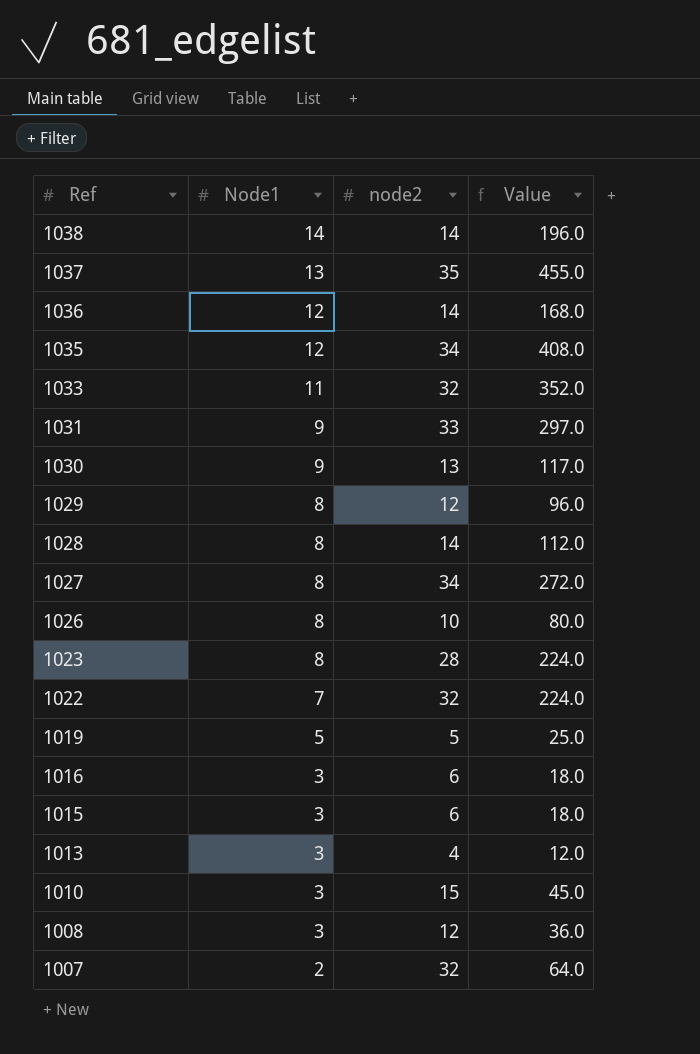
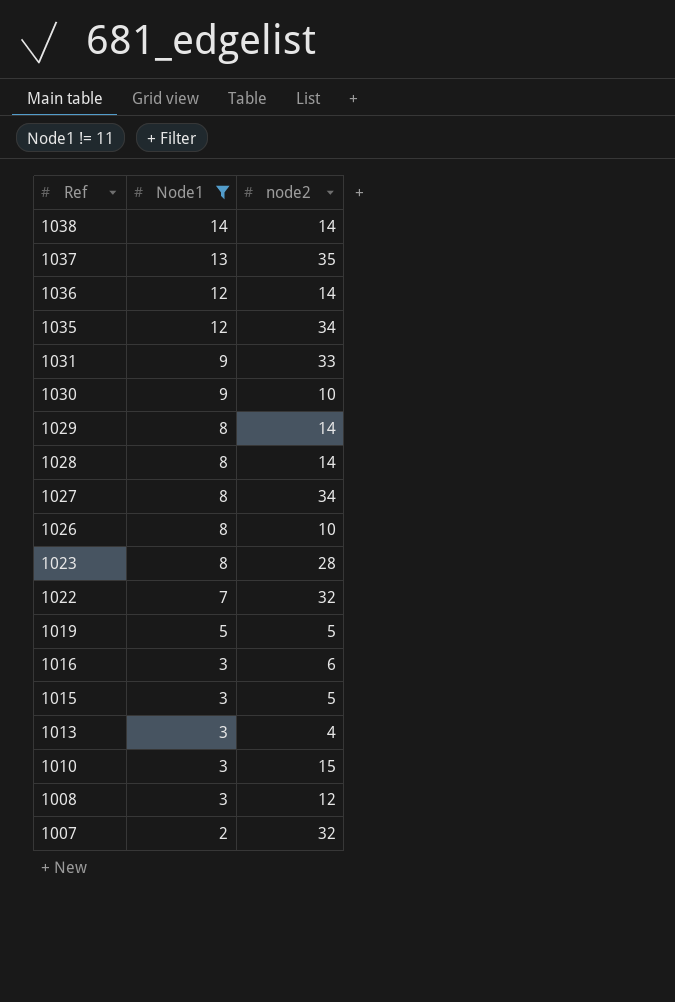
filter: none -> Node1 != 11
column Value | formula: [Node1] * [node2] -> none
1030 | node2: 13 -> 10
1029 | node2: 12 -> 14
1015 | node2: 6 -> 5

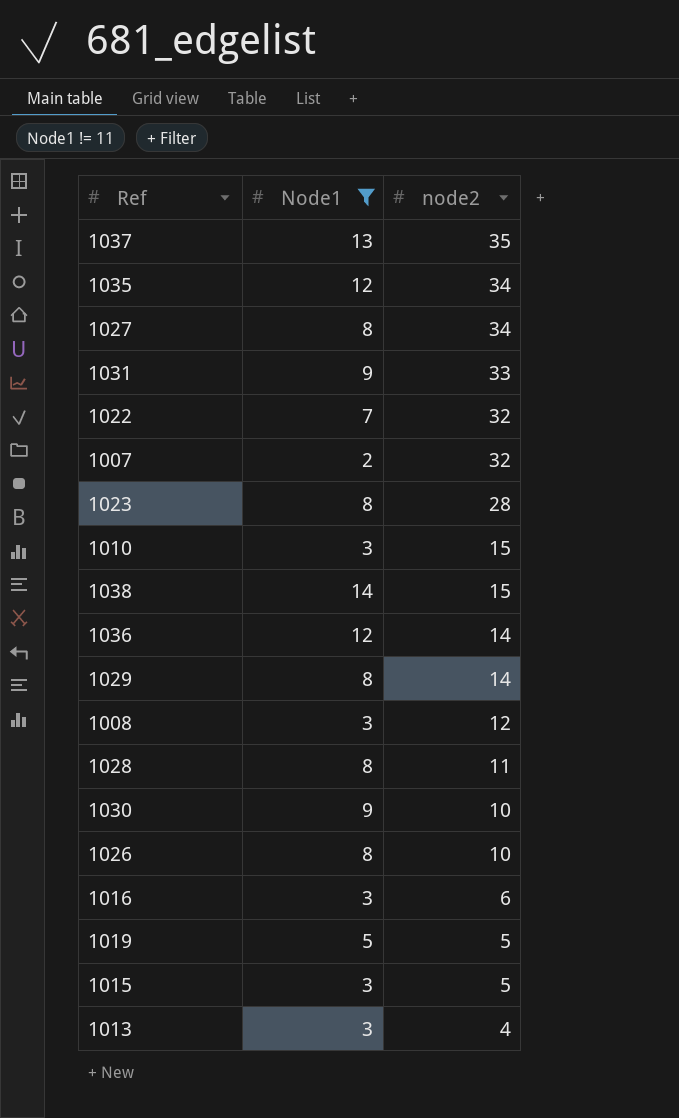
row order: Ref descending -> node2 descending
1038 | node2: 14 -> 15
1028 | node2: 14 -> 11

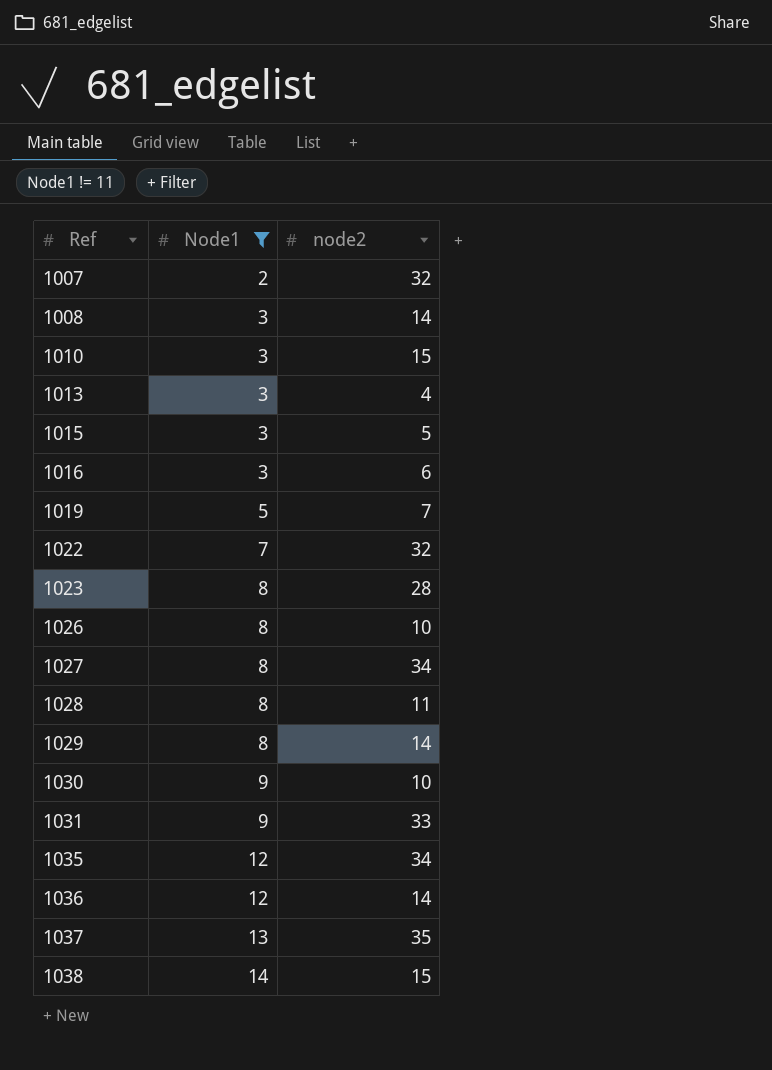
row order: node2 descending -> Ref ascending
1008 | node2: 12 -> 14
1019 | node2: 5 -> 7

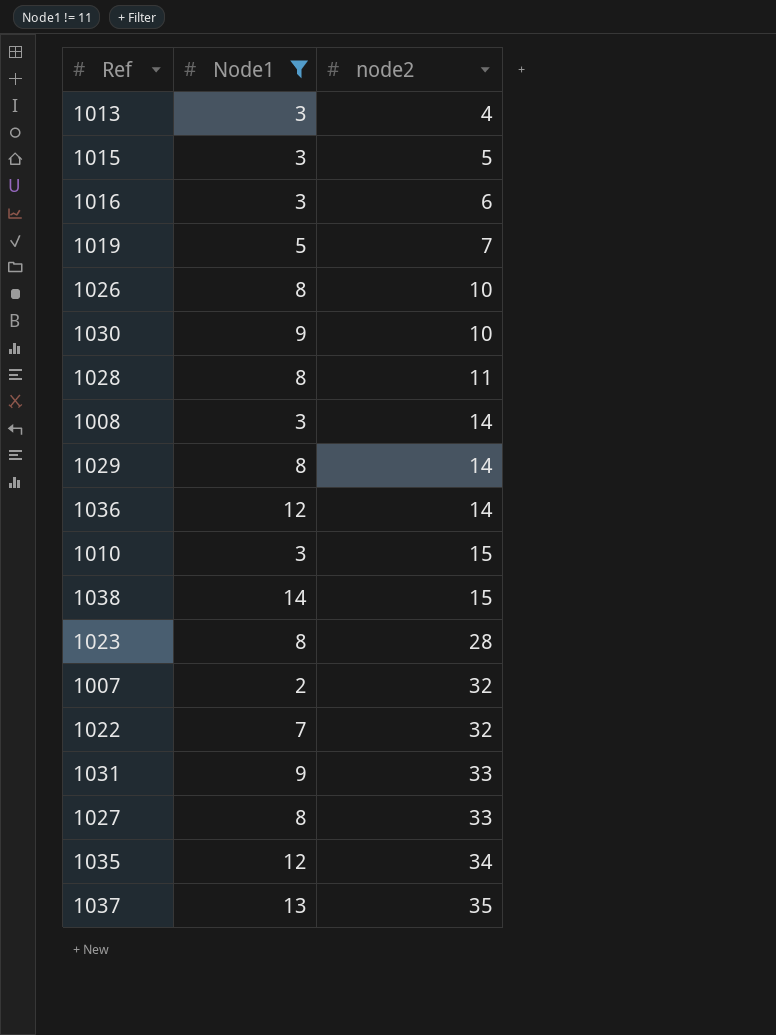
row order: Ref ascending -> node2 ascending
1027 | node2: 34 -> 33

